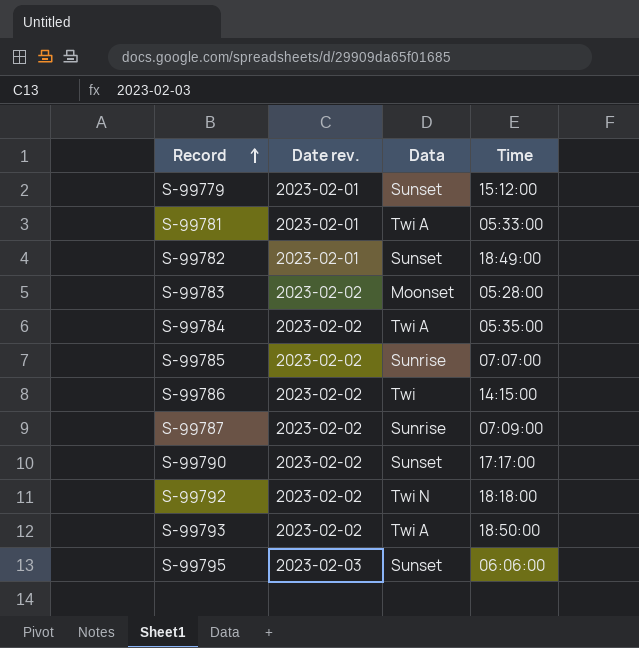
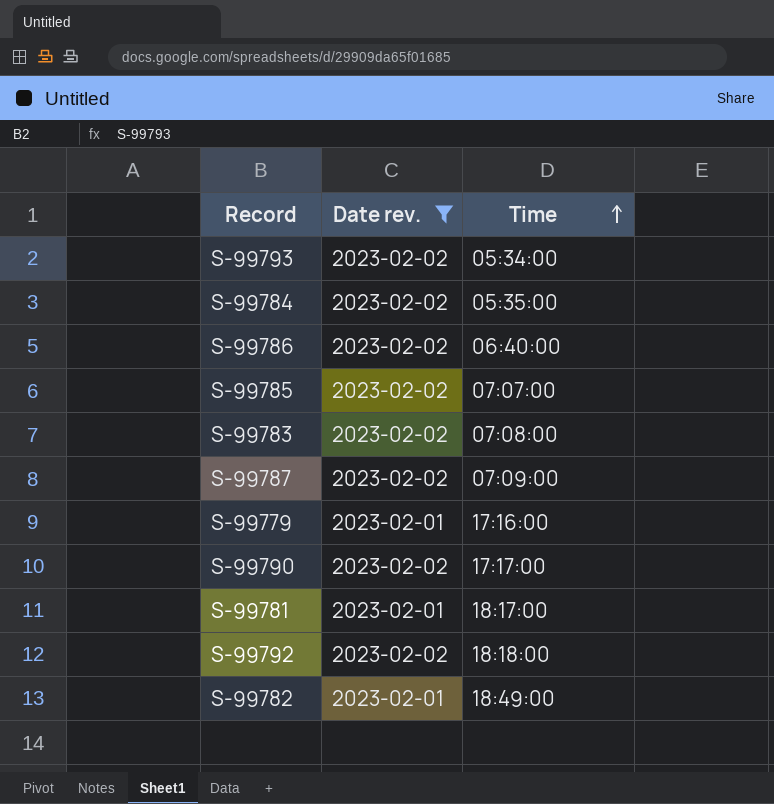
filter: none -> Date rev. != 2023-02-03
row order: Record ascending -> Time ascending
column Data | position: 3 -> none
S-99793 | Time: 18:50:00 -> 05:34:00
S-99786 | Time: 14:15:00 -> 06:40:00
S-99783 | Time: 05:28:00 -> 07:08:00
S-99779 | Time: 15:12:00 -> 17:16:00
S-99781 | Time: 05:33:00 -> 18:17:00

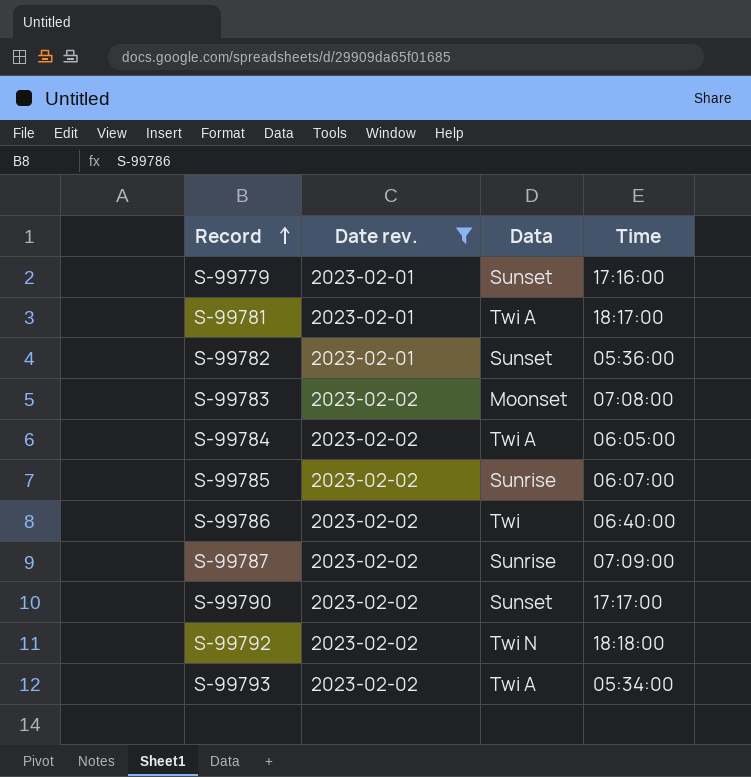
row order: Time ascending -> Record ascending
column Data | position: none -> 3
S-99782 | Time: 18:49:00 -> 05:36:00
S-99784 | Time: 05:35:00 -> 06:05:00
S-99785 | Time: 07:07:00 -> 06:07:00

